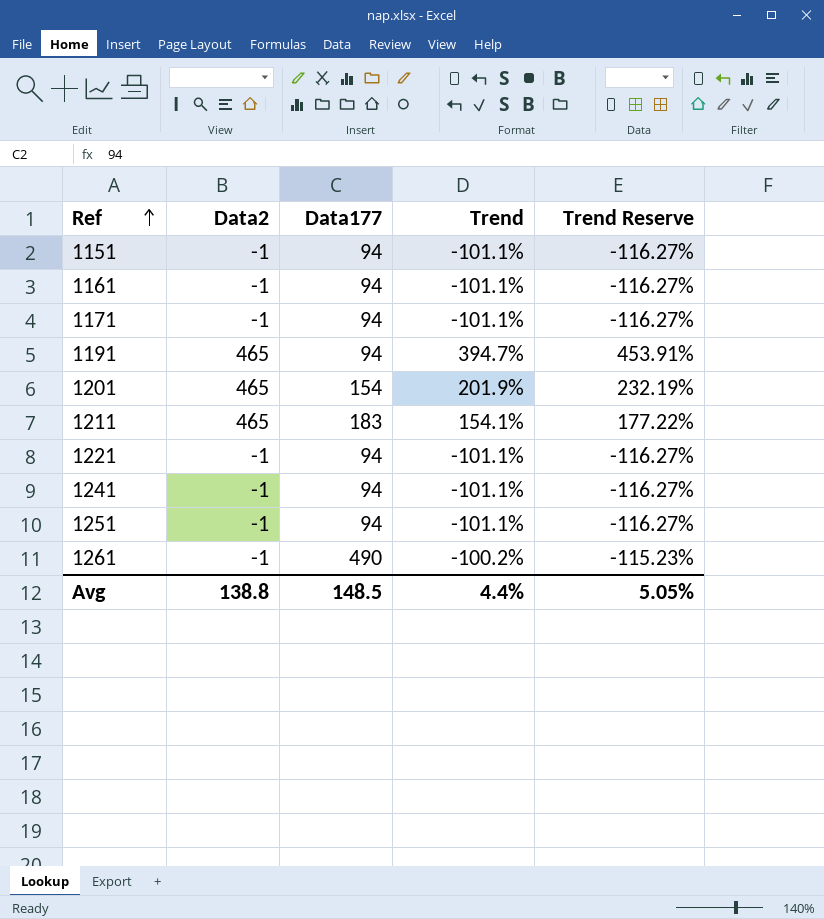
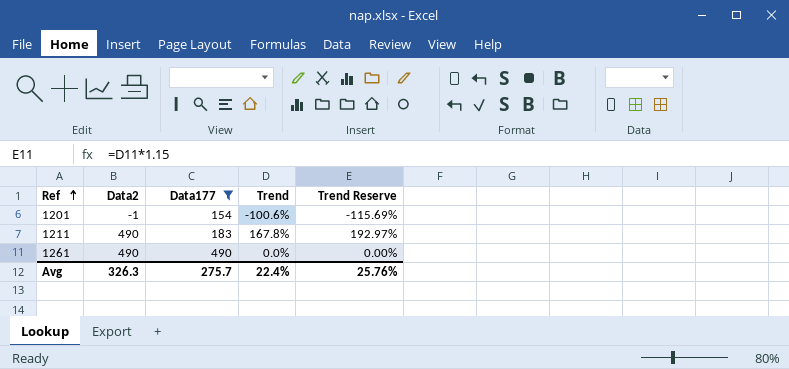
filter: none -> Data177 != 94
1201 | Data2: 465 -> -1
1201 | Trend: 201.9% -> -100.6%
1201 | Trend Reserve: 232.19% -> -115.69%
1211 | Data2: 465 -> 490
1211 | Trend: 154.1% -> 167.8%
1211 | Trend Reserve: 177.22% -> 192.97%
1261 | Data2: -1 -> 490
1261 | Trend: -100.2% -> 0.0%
1261 | Trend Reserve: -115.23% -> 0.00%
Avg | Data2: 138.8 -> 326.3
Avg | Data177: 148.5 -> 275.7
Avg | Trend: 4.4% -> 22.4%
Avg | Trend Reserve: 5.05% -> 25.76%

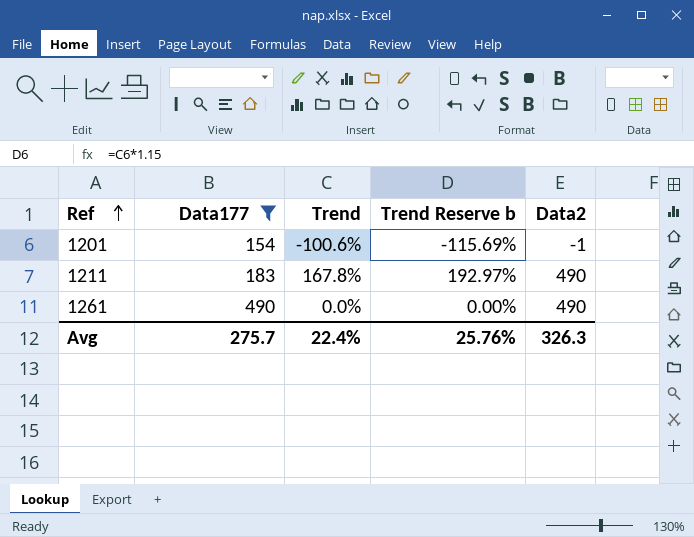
column name: Trend Reserve -> Trend Reserve b
column Data2 | position: 2 -> 5

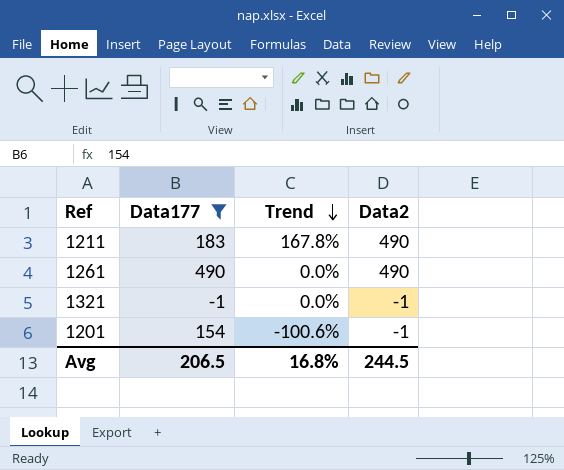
row order: Ref ascending -> Trend descending
column Trend Reserve b | formula: [Trend] * 1.15 -> none
row 1321: none -> -1 | 0.0% | -1
Avg | Data177: 275.7 -> 206.5
Avg | Trend: 22.4% -> 16.8%
Avg | Data2: 326.3 -> 244.5

